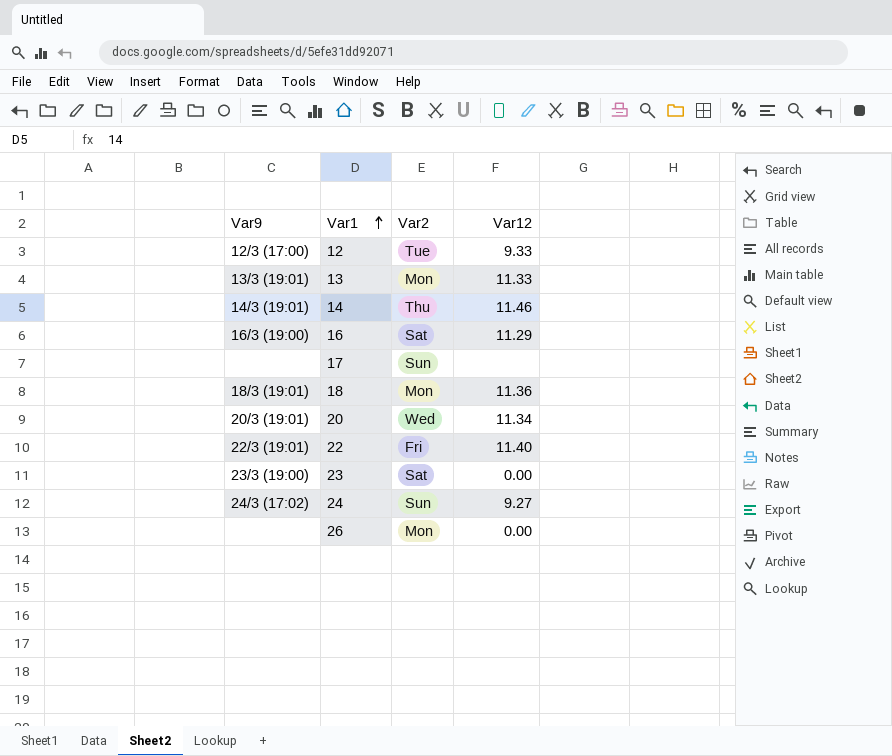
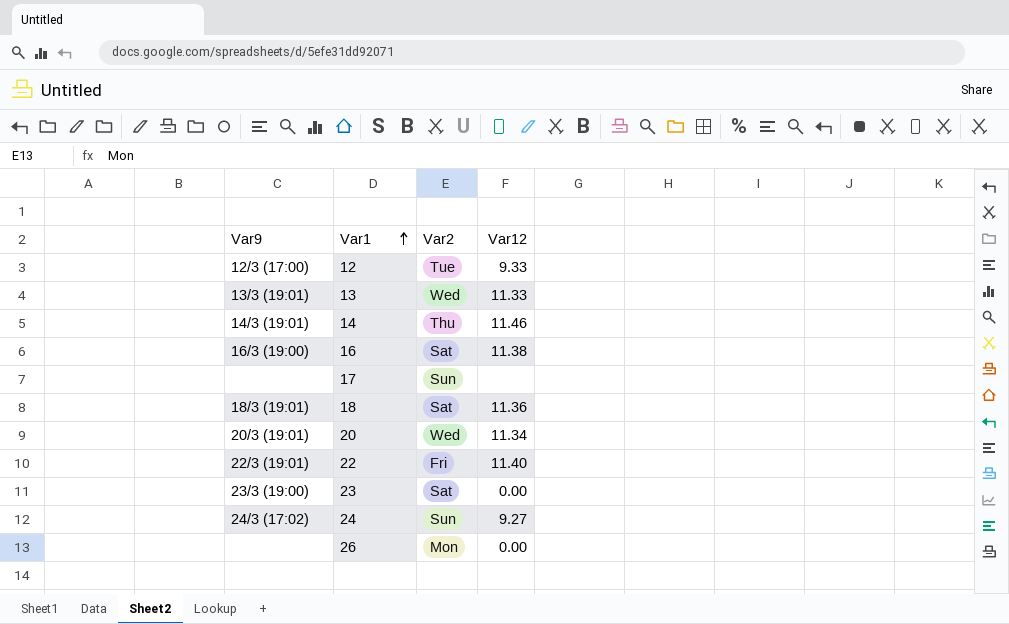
13 | Var2: Mon -> Wed
16 | Var12: 11.29 -> 11.38
18 | Var2: Mon -> Sat

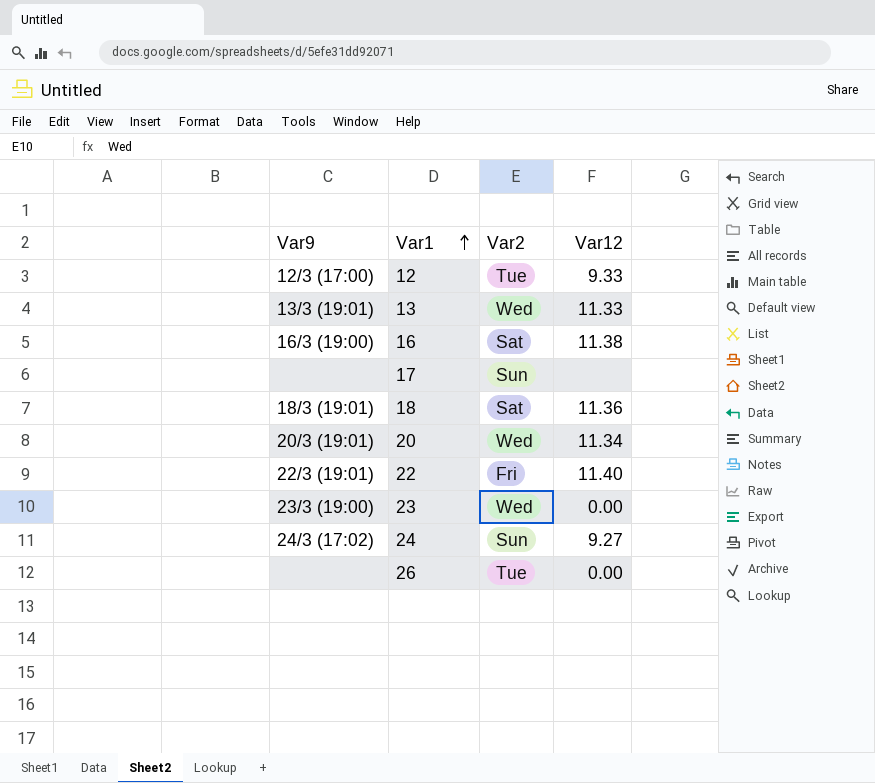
row 14: 14/3 (19:01) | Thu | 11.46 -> none
23 | Var2: Sat -> Wed
26 | Var2: Mon -> Tue

